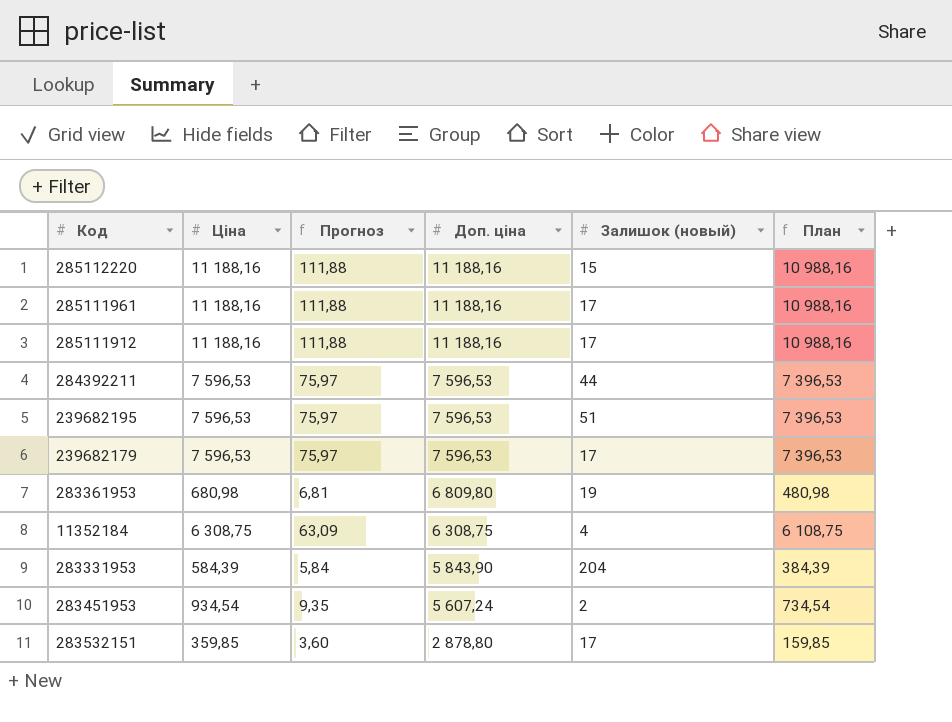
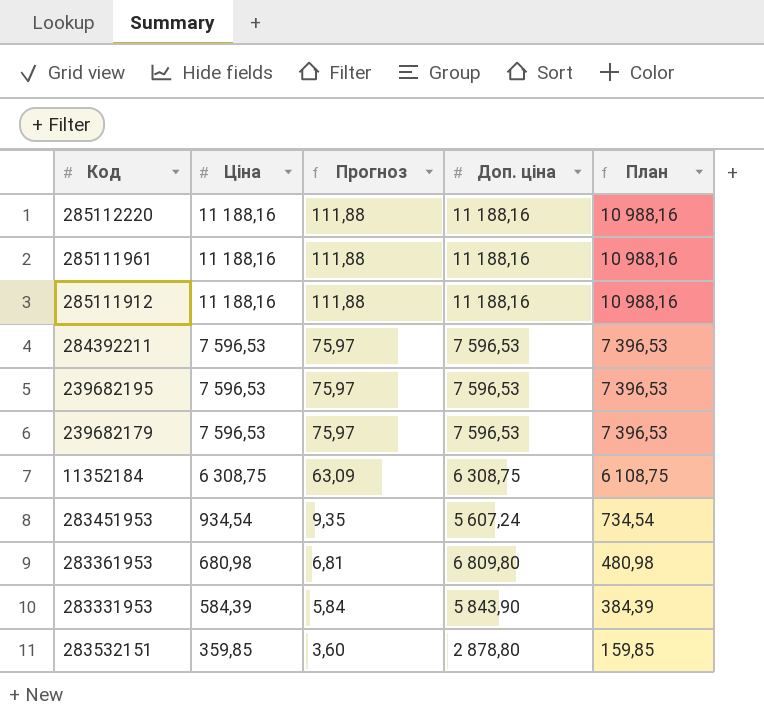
row order: Доп. ціна descending -> Ціна descending
column Залишок (новый) | position: 5 -> none

